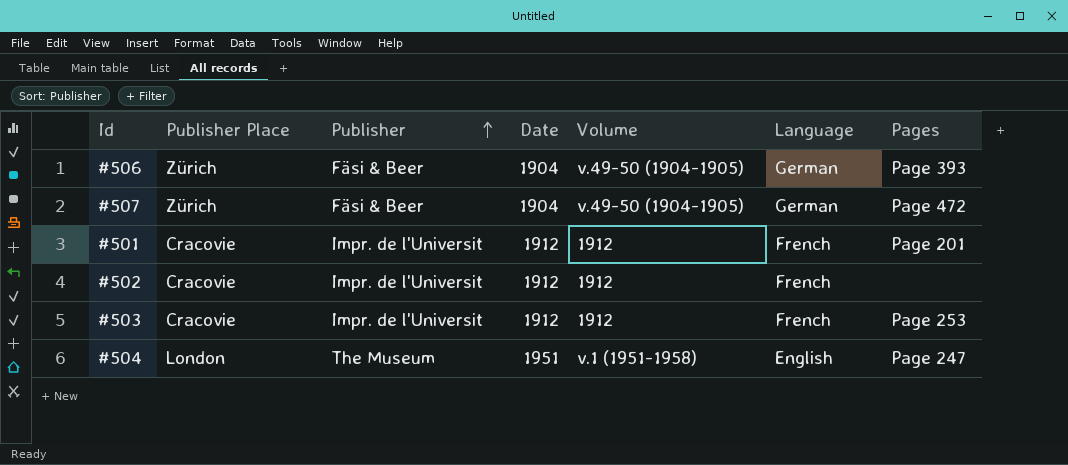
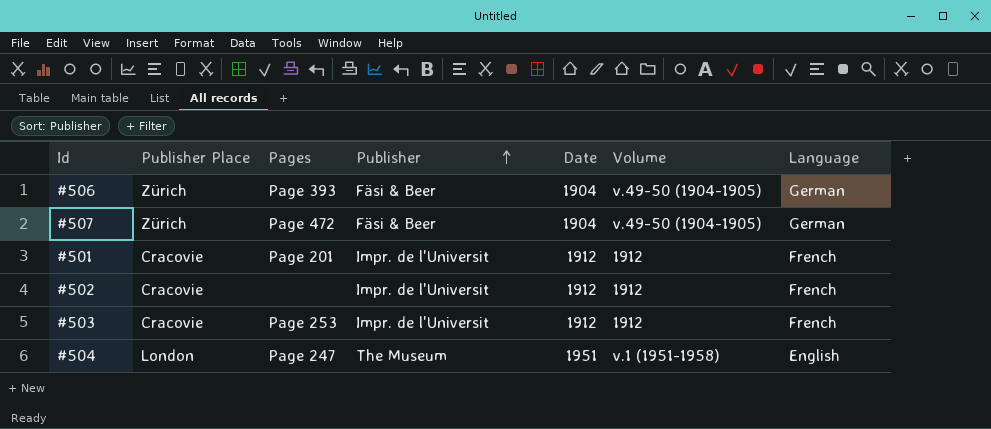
column Pages | position: 7 -> 3

